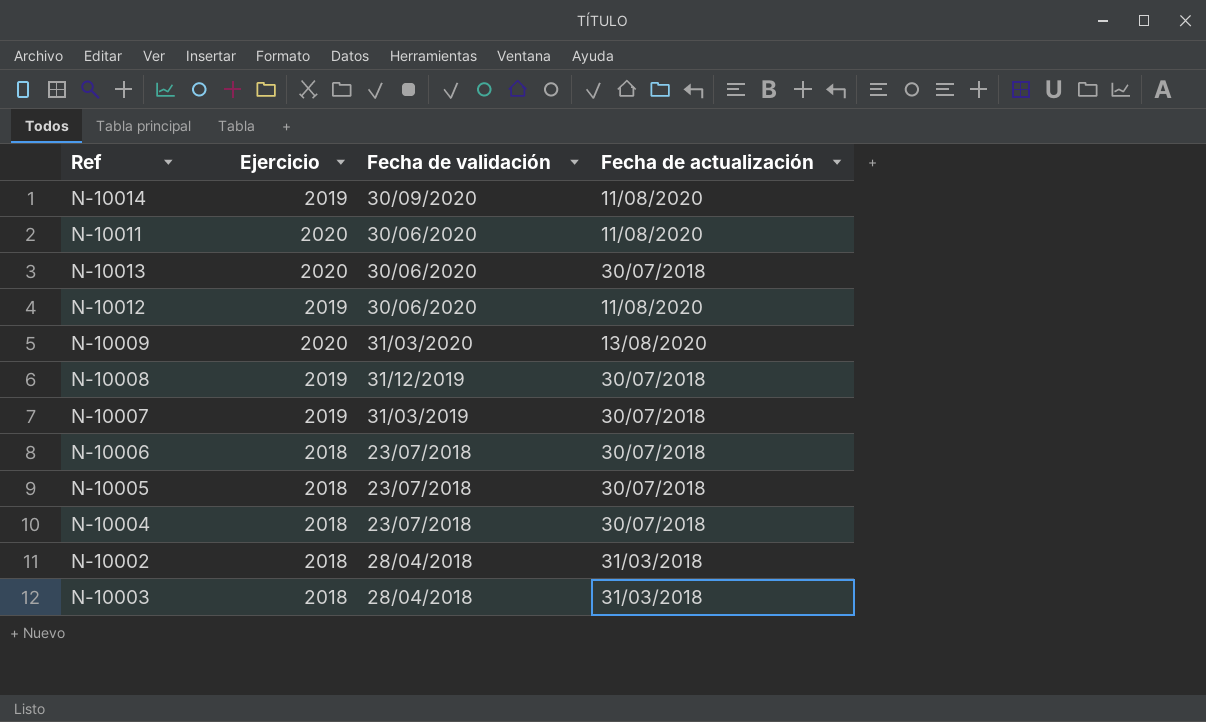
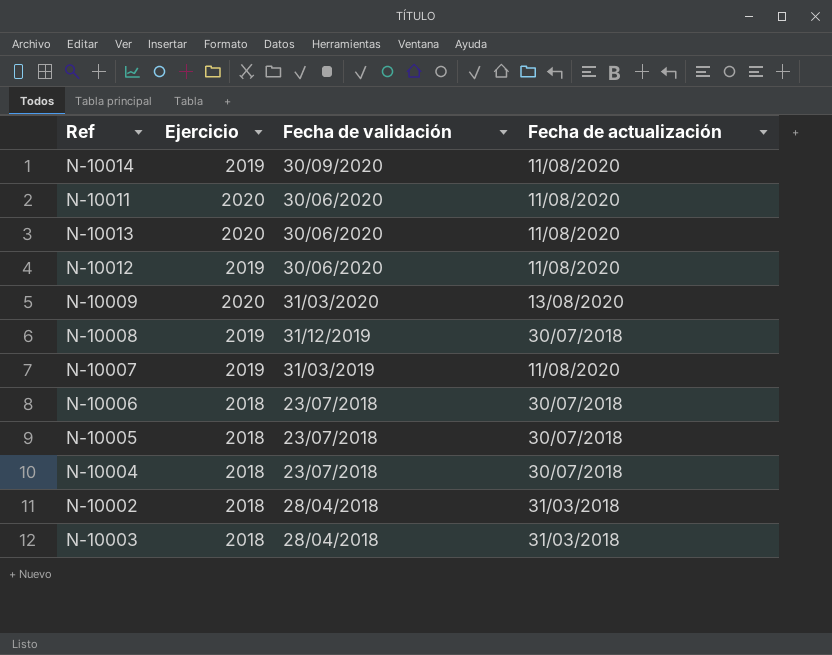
N-10013 | Fecha de actualización: 30/07/2018 -> 11/08/2020
N-10007 | Fecha de actualización: 30/07/2018 -> 11/08/2020

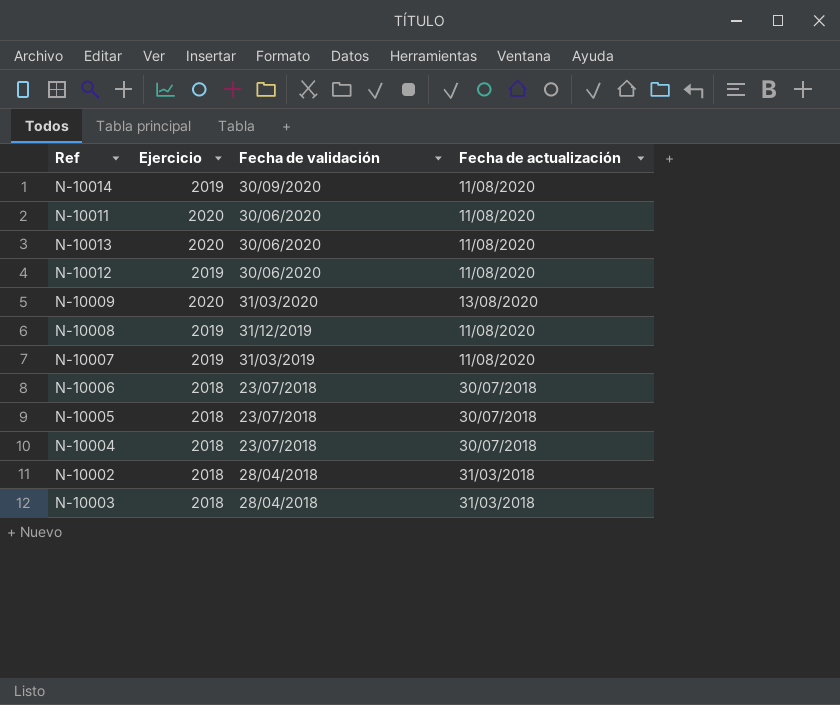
N-10008 | Fecha de actualización: 30/07/2018 -> 11/08/2020

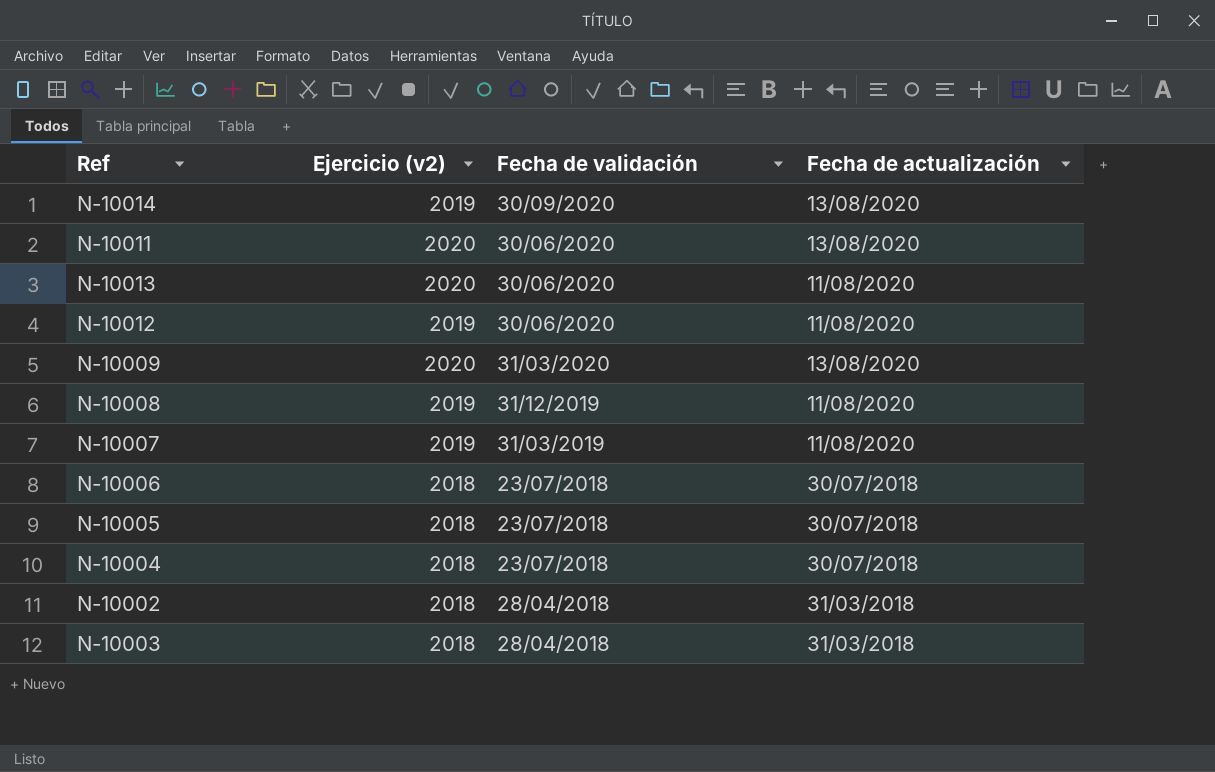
column name: Ejercicio -> Ejercicio (v2)
N-10014 | Fecha de actualización: 11/08/2020 -> 13/08/2020
N-10011 | Fecha de actualización: 11/08/2020 -> 13/08/2020

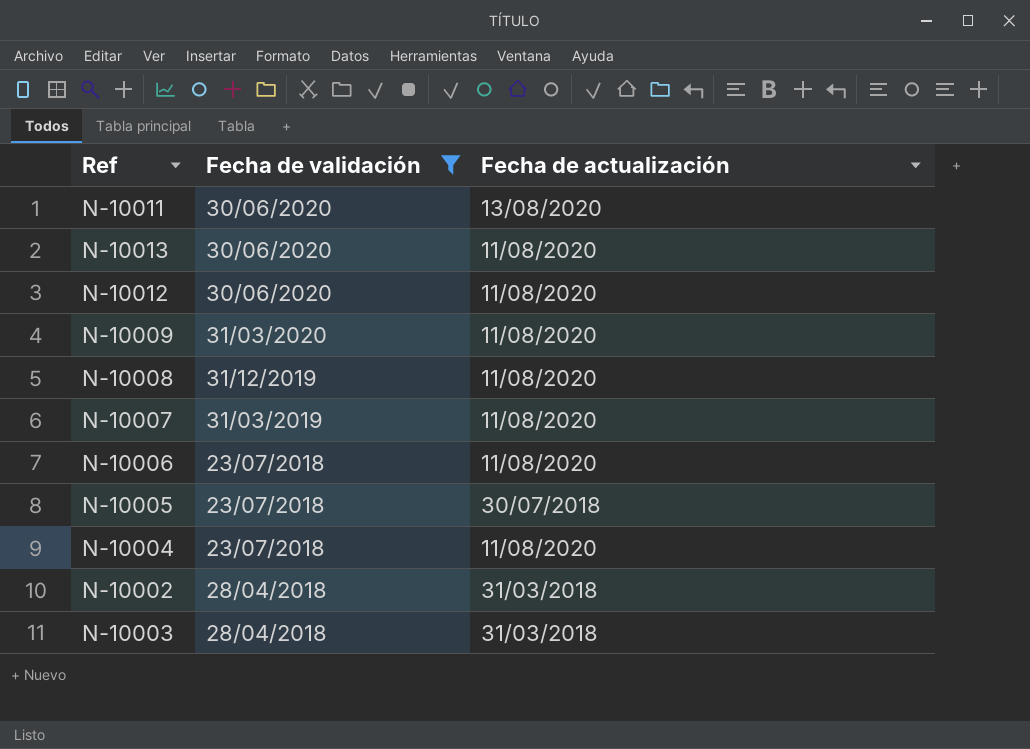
filter: none -> Fecha de validación != 30/09/2020
column Ejercicio (v2) | position: 2 -> none
N-10009 | Fecha de actualización: 13/08/2020 -> 11/08/2020
N-10006 | Fecha de actualización: 30/07/2018 -> 11/08/2020
N-10004 | Fecha de actualización: 30/07/2018 -> 11/08/2020

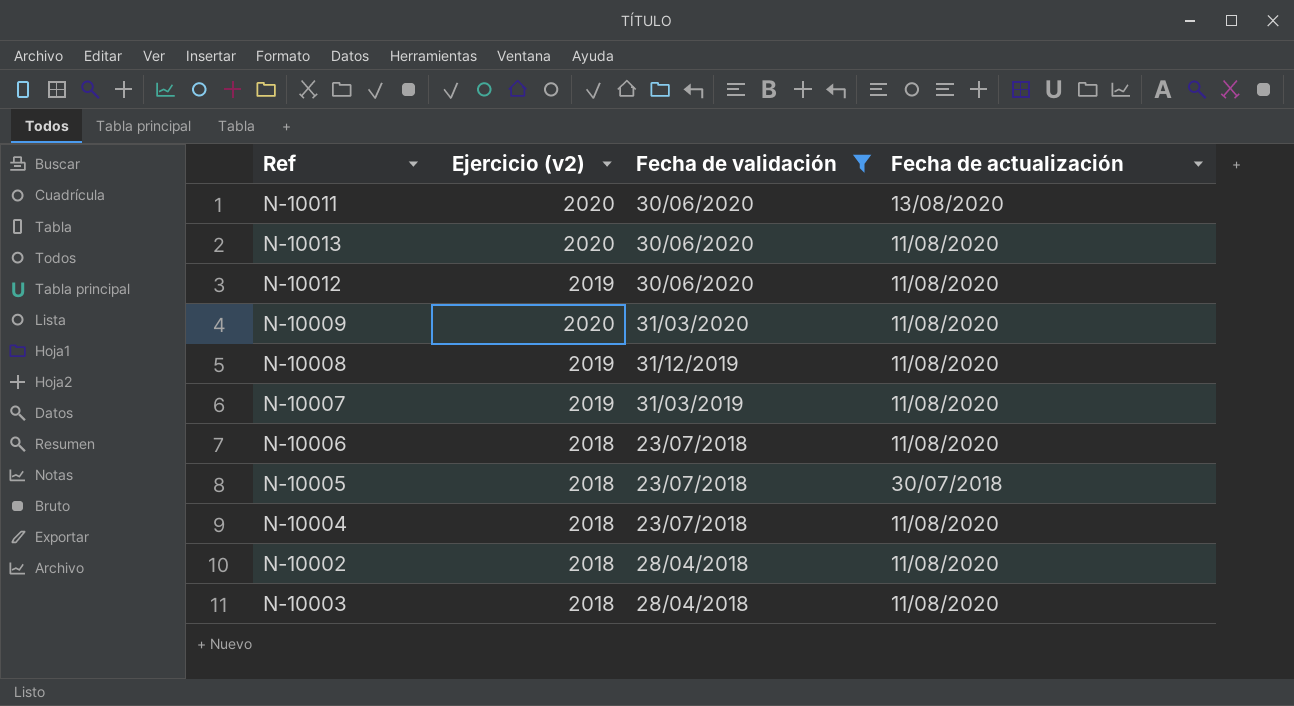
column Ejercicio (v2) | position: none -> 2
N-10002 | Fecha de actualización: 31/03/2018 -> 11/08/2020
N-10003 | Fecha de actualización: 31/03/2018 -> 11/08/2020

